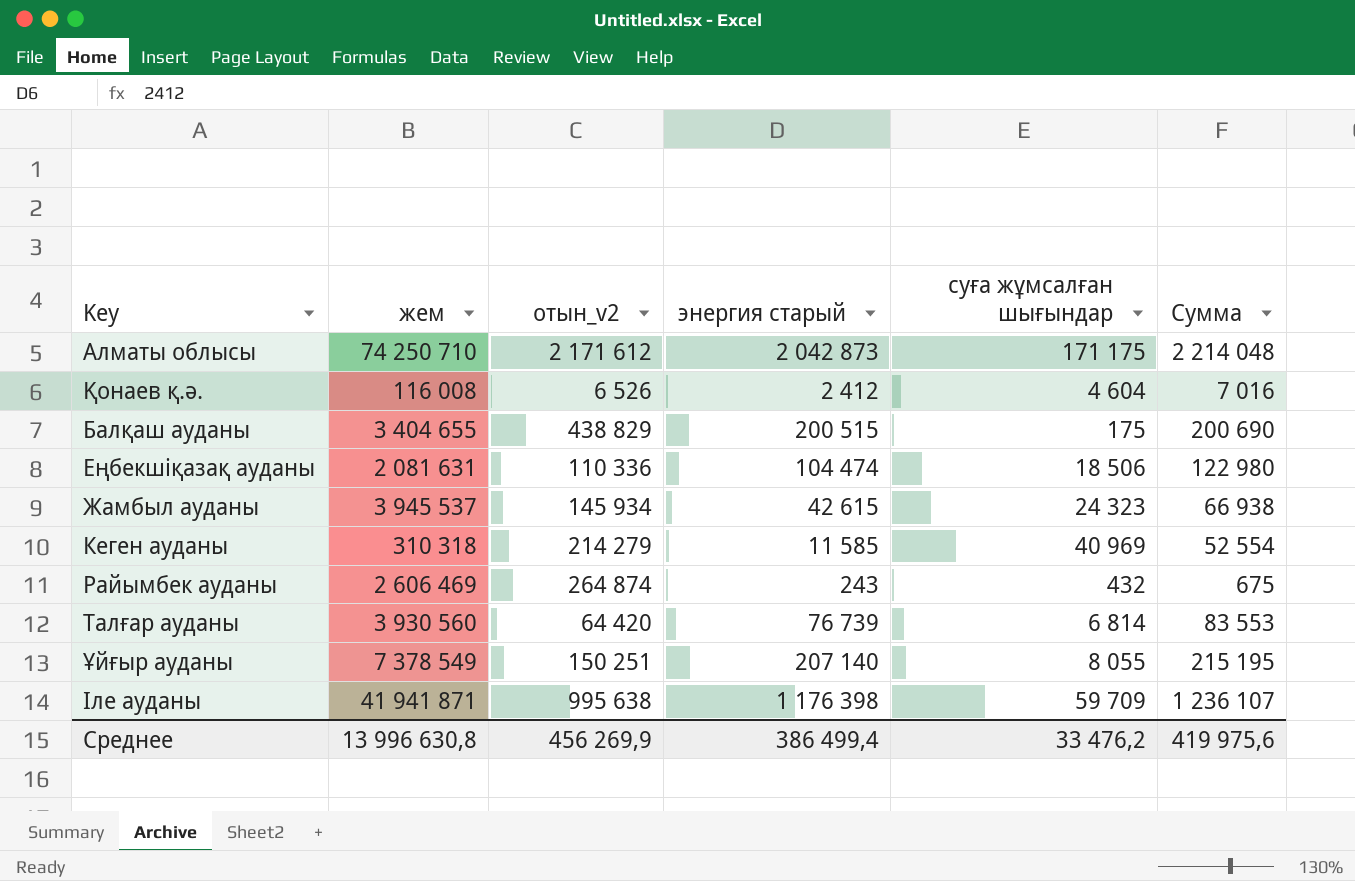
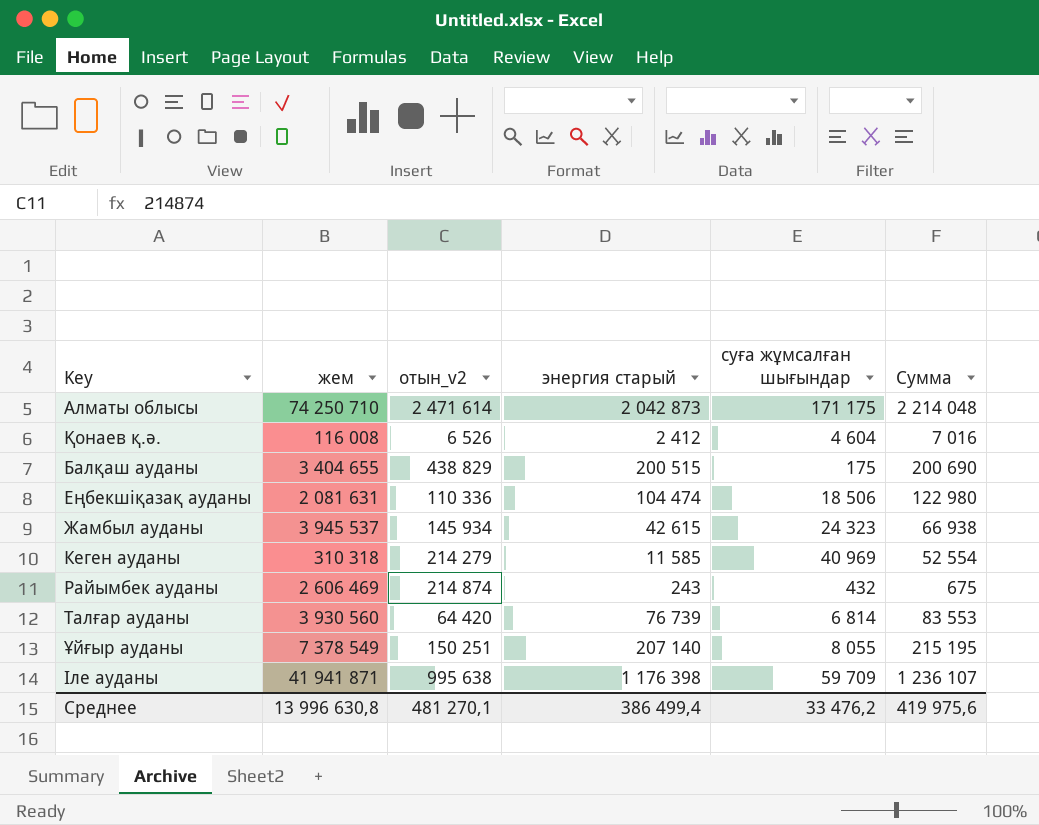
Алматы облысы | отын_v2: 2 171 612 -> 2 471 614
Райымбек ауданы | отын_v2: 264 874 -> 214 874
Среднее | отын_v2: 456 269,9 -> 481 270,1

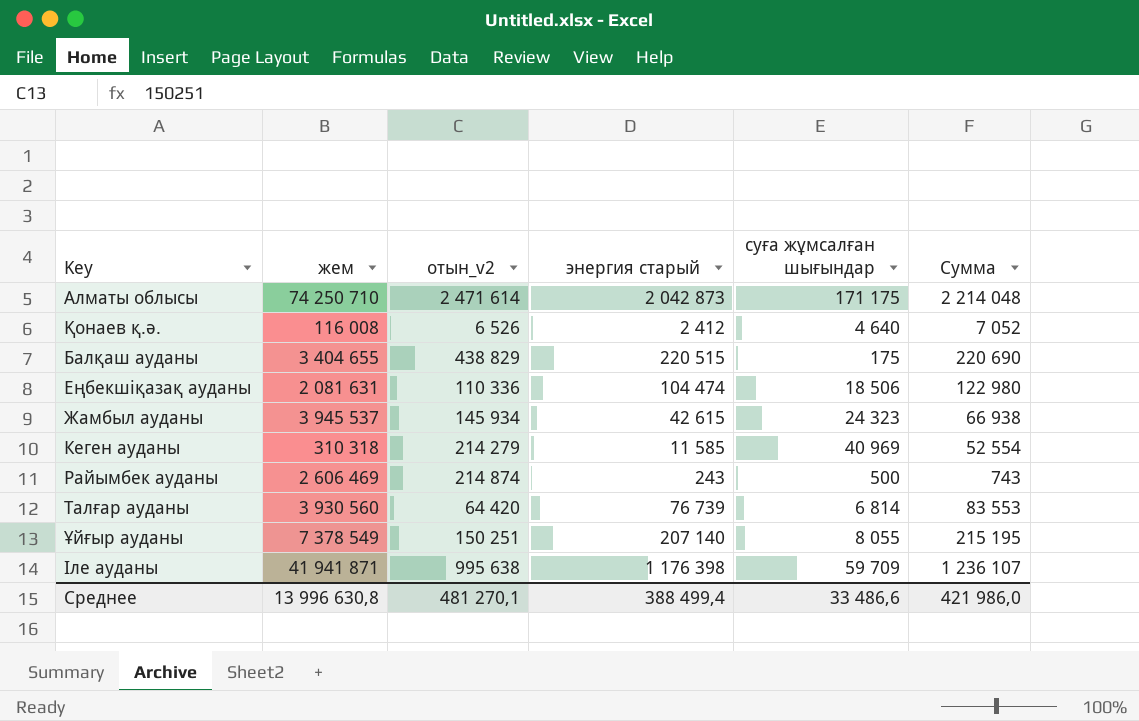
Қонаев қ.ә. | суға жұмсалған шығындар: 4 604 -> 4 640
Қонаев қ.ә. | Сумма: 7 016 -> 7 052
Балқаш ауданы | энергия старый: 200 515 -> 220 515
Балқаш ауданы | Сумма: 200 690 -> 220 690
Райымбек ауданы | суға жұмсалған шығындар: 432 -> 500
Райымбек ауданы | Сумма: 675 -> 743
Среднее | энергия старый: 386 499,4 -> 388 499,4
Среднее | суға жұмсалған шығындар: 33 476,2 -> 33 486,6
Среднее | Сумма: 419 975,6 -> 421 986,0

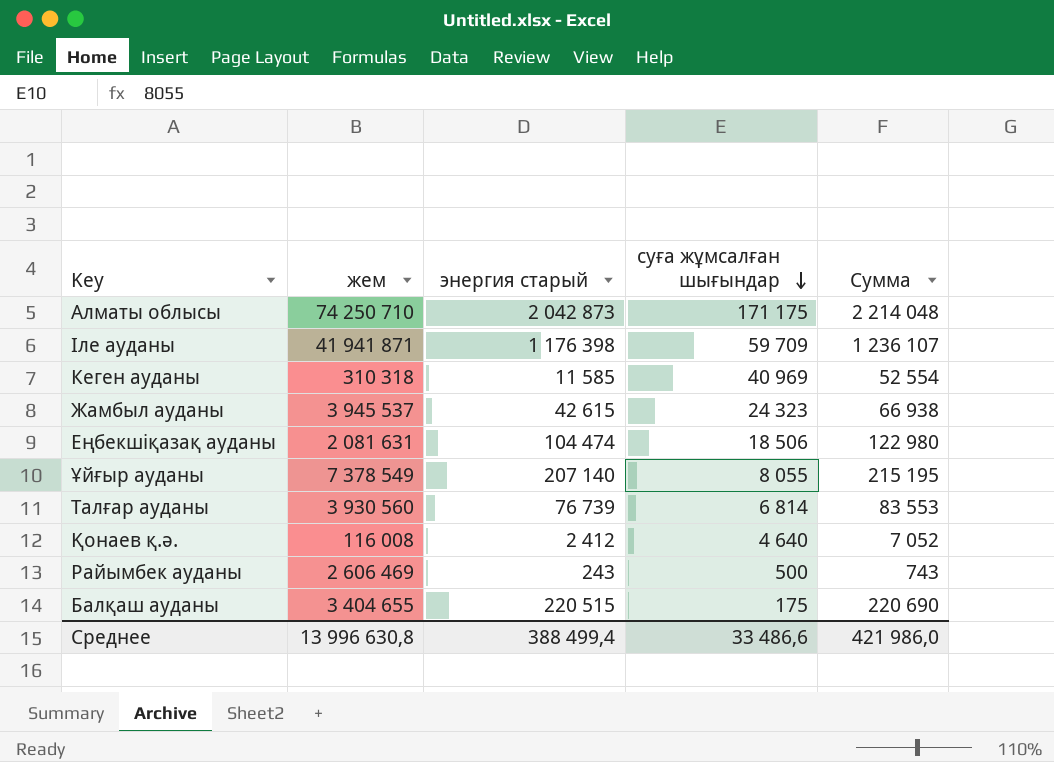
row order: none -> суға жұмсалған шығындар descending
column отын_v2 | position: 3 -> none

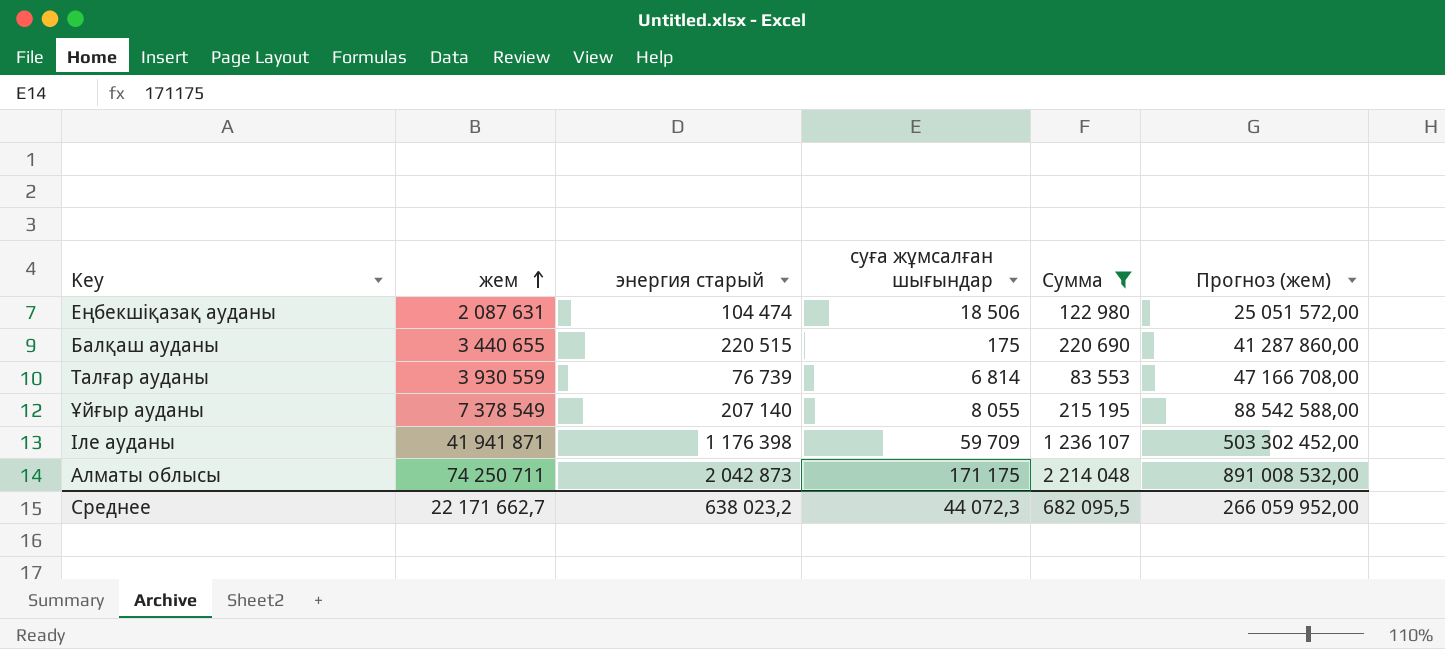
filter: none -> Сумма >= 83 553
row order: суға жұмсалған шығындар descending -> жем ascending
column Прогноз (жем) | formula: none -> [жем] * 12
Еңбекшіқазақ ауданы | жем: 2 081 631 -> 2 087 631
Балқаш ауданы | жем: 3 404 655 -> 3 440 655
Талғар ауданы | жем: 3 930 560 -> 3 930 559
Алматы облысы | жем: 74 250 710 -> 74 250 711
Среднее | жем: 13 996 630,8 -> 22 171 662,7
Среднее | энергия старый: 388 499,4 -> 638 023,2
Среднее | суға жұмсалған шығындар: 33 486,6 -> 44 072,3
Среднее | Сумма: 421 986,0 -> 682 095,5

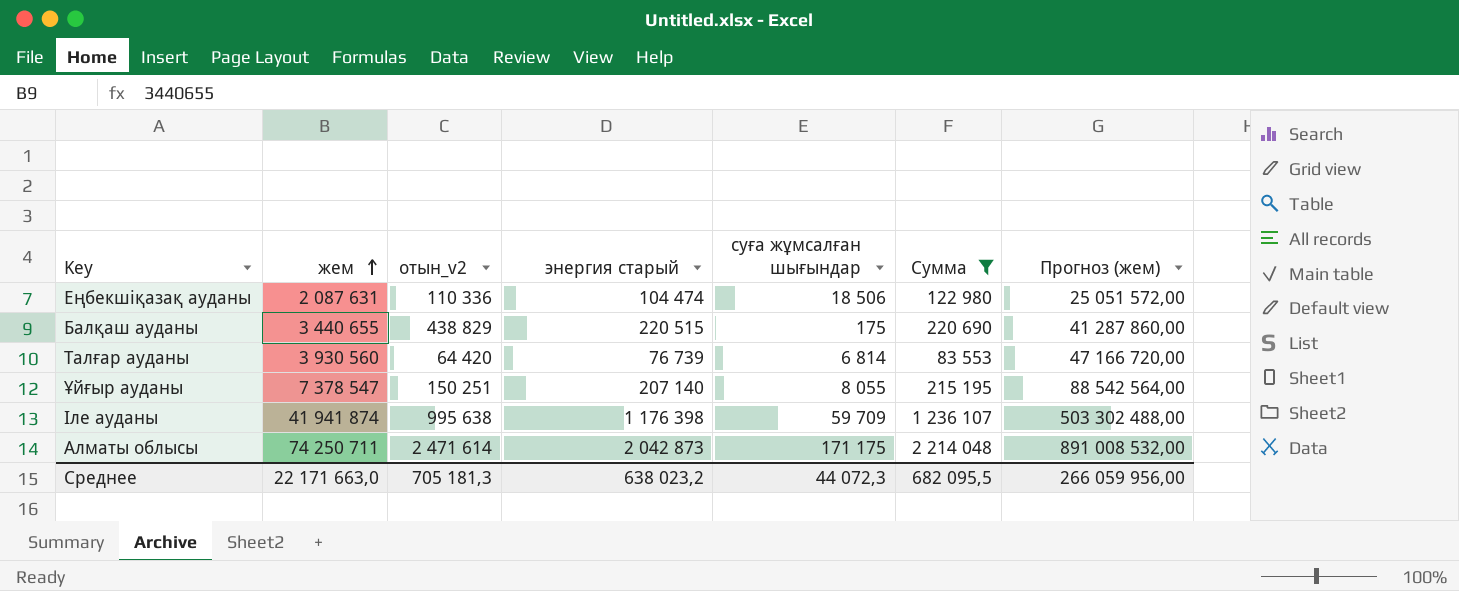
column отын_v2 | position: none -> 3
Талғар ауданы | жем: 3 930 559 -> 3 930 560
Талғар ауданы | Прогноз (жем): 47 166 708,00 -> 47 166 720,00
Ұйғыр ауданы | жем: 7 378 549 -> 7 378 547
Ұйғыр ауданы | Прогноз (жем): 88 542 588,00 -> 88 542 564,00
Іле ауданы | жем: 41 941 871 -> 41 941 874
Іле ауданы | Прогноз (жем): 503 302 452,00 -> 503 302 488,00
Среднее | жем: 22 171 662,7 -> 22 171 663,0
Среднее | Прогноз (жем): 266 059 952,00 -> 266 059 956,00

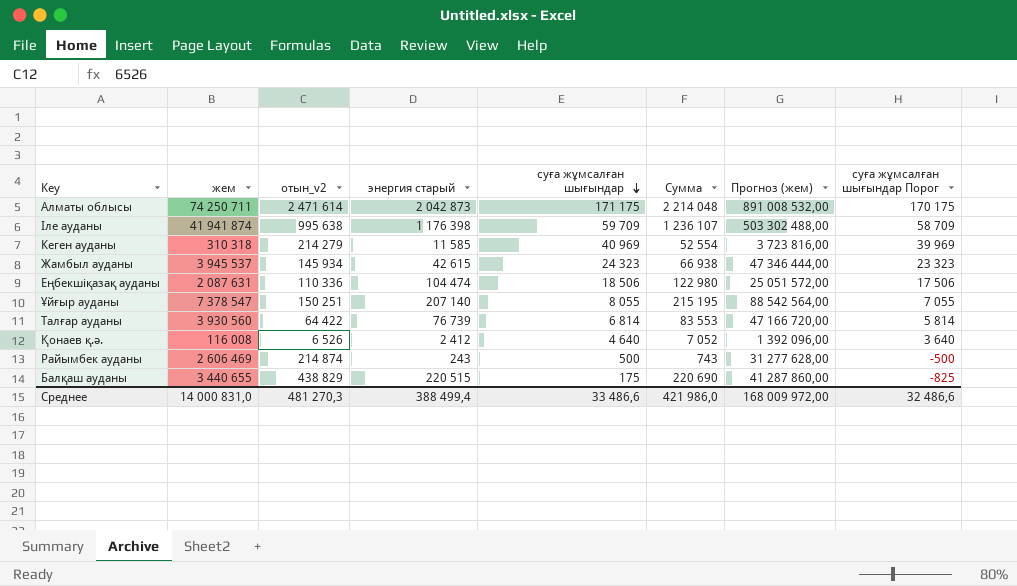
filter: Сумма >= 83 553 -> none
row order: жем ascending -> суға жұмсалған шығындар descending
column суға жұмсалған шығындар Порог | formula: none -> [суға жұмсалған шығындар] - 1000
Талғар ауданы | отын_v2: 64 420 -> 64 422
Среднее | жем: 22 171 663,0 -> 14 000 831,0
Среднее | отын_v2: 705 181,3 -> 481 270,3
Среднее | энергия старый: 638 023,2 -> 388 499,4
Среднее | суға жұмсалған шығындар: 44 072,3 -> 33 486,6
Среднее | Сумма: 682 095,5 -> 421 986,0
Среднее | Прогноз (жем): 266 059 956,00 -> 168 009 972,00

